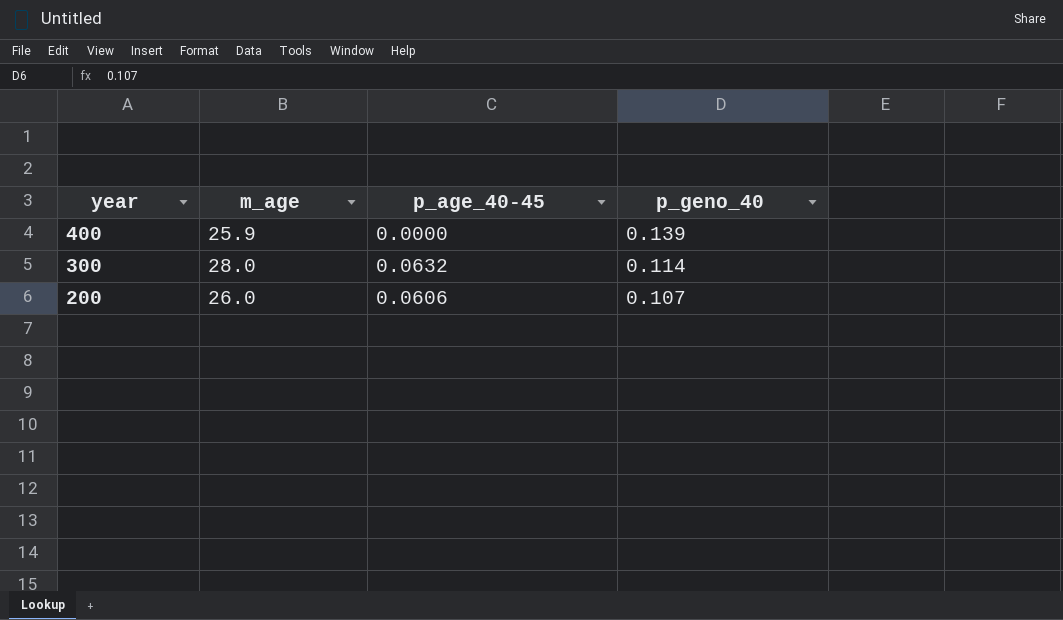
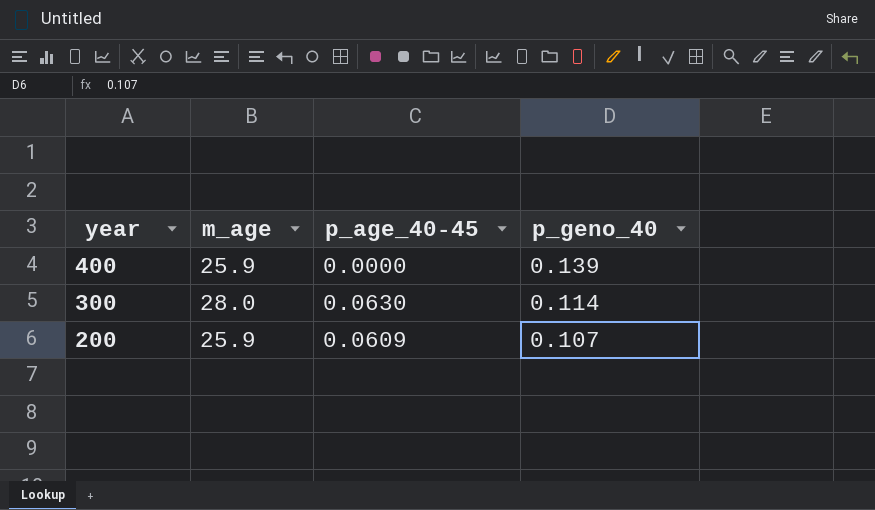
300 | p_age_40-45: 0.0632 -> 0.0630
200 | m_age: 26.0 -> 25.9
200 | p_age_40-45: 0.0606 -> 0.0609

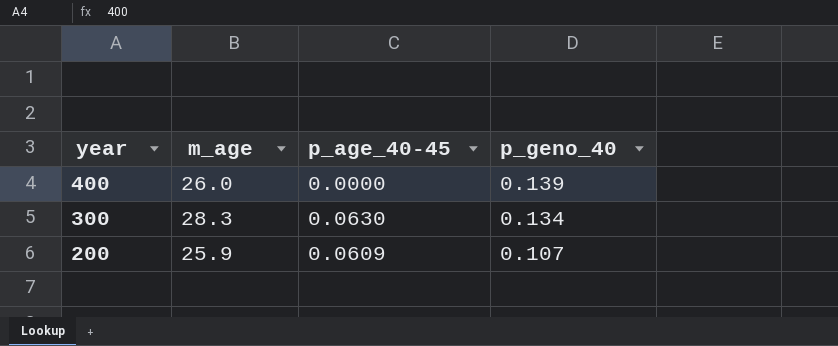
400 | m_age: 25.9 -> 26.0
300 | m_age: 28.0 -> 28.3
300 | p_geno_40: 0.114 -> 0.134

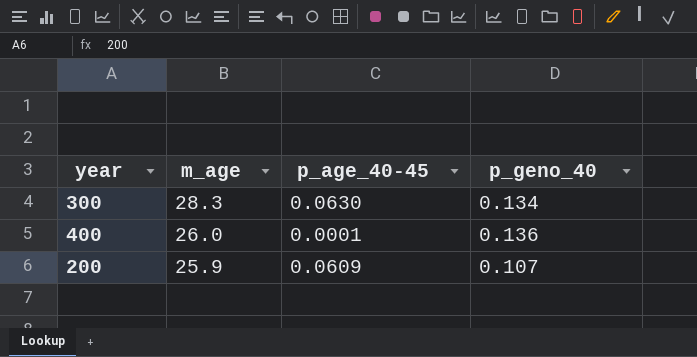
row order: year descending -> m_age descending
400 | p_age_40-45: 0.0000 -> 0.0001
400 | p_geno_40: 0.139 -> 0.136

